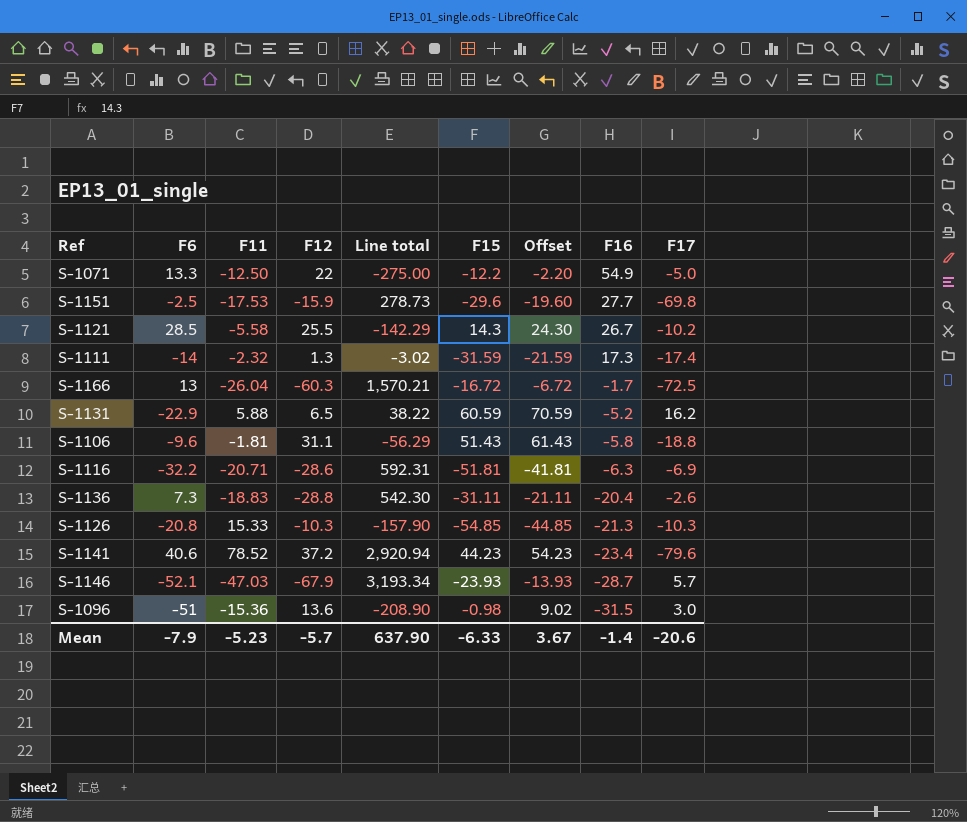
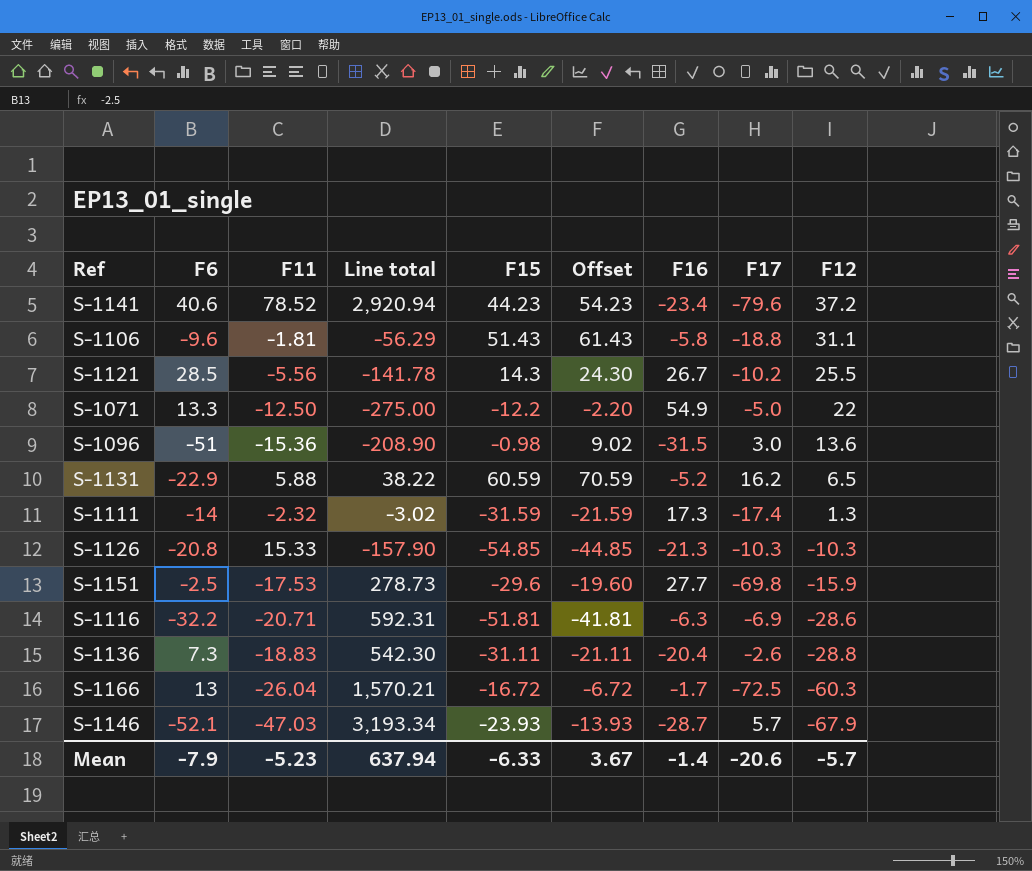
row order: F16 descending -> F12 descending
column F12 | position: 4 -> 9
S-1121 | F11: -5.58 -> -5.56
S-1121 | Line total: -142.29 -> -141.78
Mean | Line total: 637.90 -> 637.94

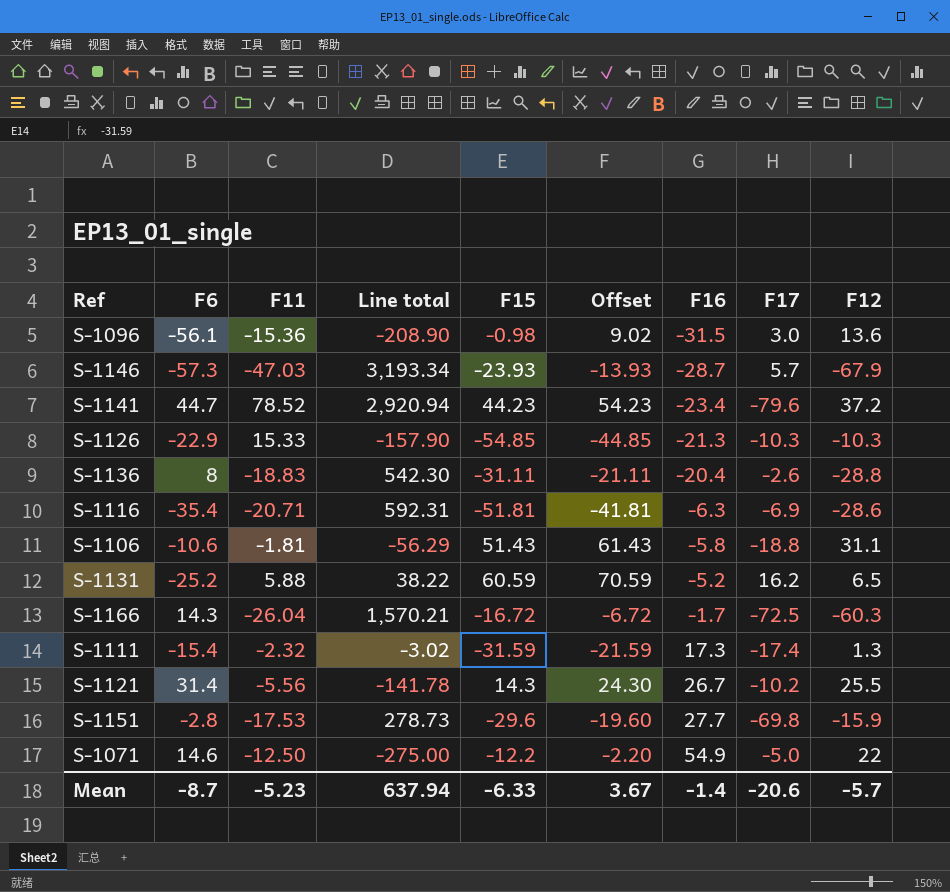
row order: F12 descending -> F16 ascending
S-1096 | F6: -51 -> -56.1
S-1146 | F6: -52.1 -> -57.3
S-1141 | F6: 40.6 -> 44.7
S-1126 | F6: -20.8 -> -22.9
S-1136 | F6: 7.3 -> 8
S-1116 | F6: -32.2 -> -35.4
S-1106 | F6: -9.6 -> -10.6
S-1131 | F6: -22.9 -> -25.2
S-1166 | F6: 13 -> 14.3
S-1111 | F6: -14 -> -15.4
S-1121 | F6: 28.5 -> 31.4
S-1151 | F6: -2.5 -> -2.8
S-1071 | F6: 13.3 -> 14.6
Mean | F6: -7.9 -> -8.7

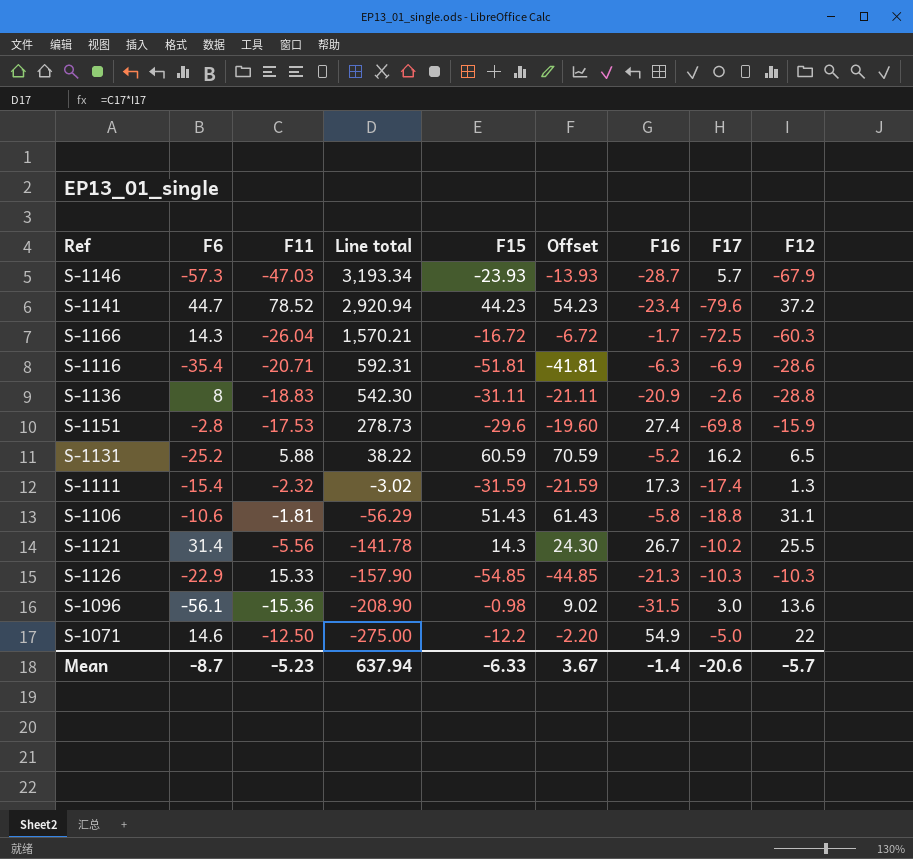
row order: F16 ascending -> Line total descending
S-1136 | F16: -20.4 -> -20.9
S-1151 | F16: 27.7 -> 27.4

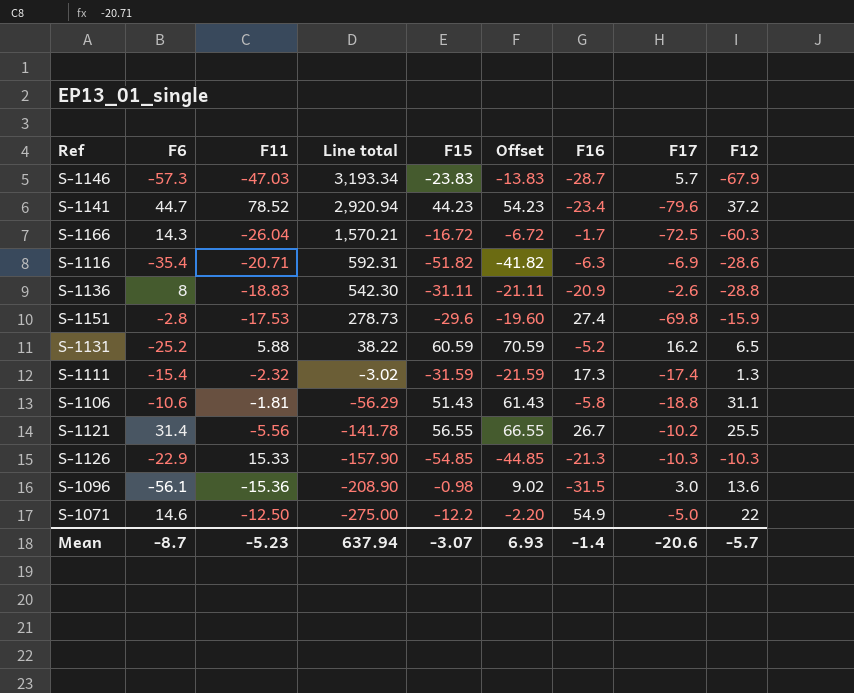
S-1146 | F15: -23.93 -> -23.83
S-1146 | Offset: -13.93 -> -13.83
S-1116 | F15: -51.81 -> -51.82
S-1116 | Offset: -41.81 -> -41.82
S-1121 | F15: 14.3 -> 56.55
S-1121 | Offset: 24.30 -> 66.55
Mean | F15: -6.33 -> -3.07
Mean | Offset: 3.67 -> 6.93

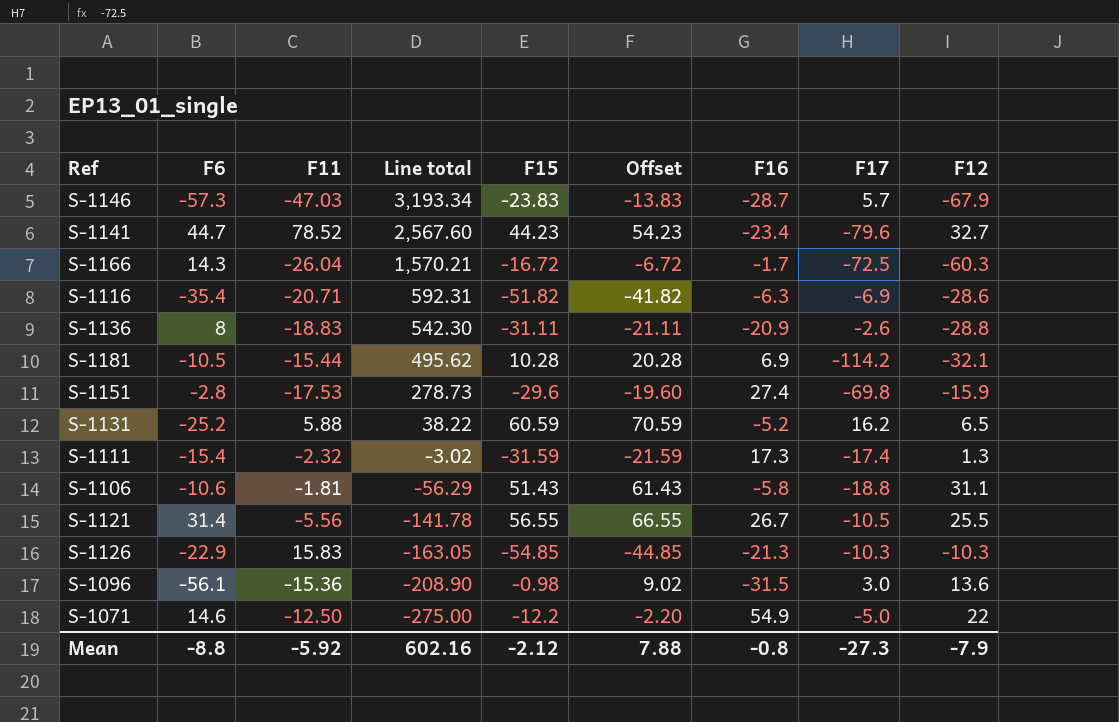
S-1141 | Line total: 2,920.94 -> 2,567.60
S-1141 | F12: 37.2 -> 32.7
row S-1181: none -> -10.5 | -15.44 | 495.62 | 10.28 | 20.28 | 6.9 | -114.2 | -32.1
S-1121 | F17: -10.2 -> -10.5
S-1126 | F11: 15.33 -> 15.83
S-1126 | Line total: -157.90 -> -163.05
Mean | F6: -8.7 -> -8.8
Mean | F11: -5.23 -> -5.92
Mean | Line total: 637.94 -> 602.16
Mean | F15: -3.07 -> -2.12
Mean | Offset: 6.93 -> 7.88
Mean | F16: -1.4 -> -0.8
Mean | F17: -20.6 -> -27.3
Mean | F12: -5.7 -> -7.9

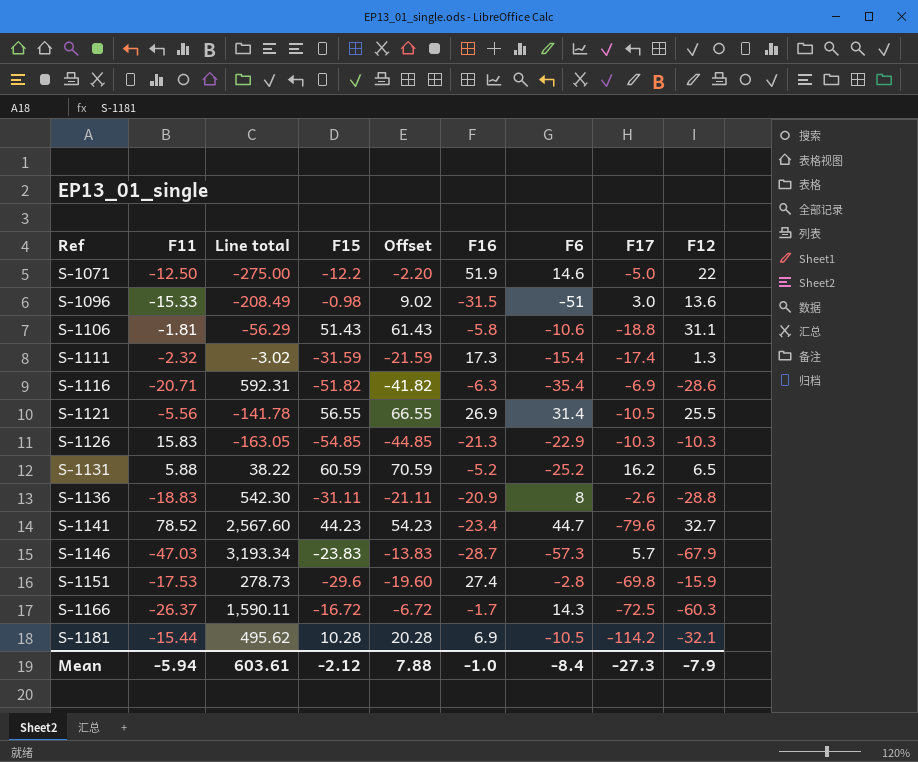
row order: Line total descending -> Ref ascending
column F6 | position: 2 -> 7
S-1071 | F16: 54.9 -> 51.9
S-1096 | F11: -15.36 -> -15.33
S-1096 | Line total: -208.90 -> -208.49
S-1096 | F6: -56.1 -> -51
S-1121 | F16: 26.7 -> 26.9
S-1166 | F11: -26.04 -> -26.37
S-1166 | Line total: 1,570.21 -> 1,590.11
Mean | F11: -5.92 -> -5.94
Mean | Line total: 602.16 -> 603.61
Mean | F16: -0.8 -> -1.0
Mean | F6: -8.8 -> -8.4

